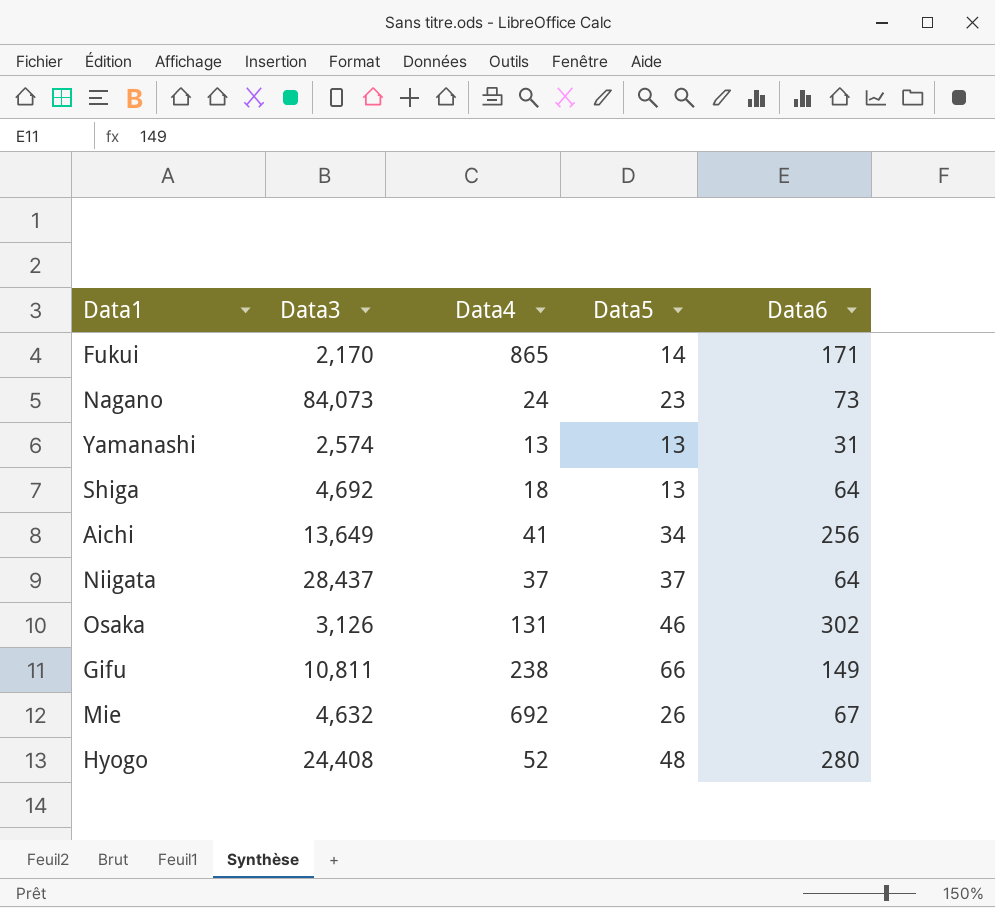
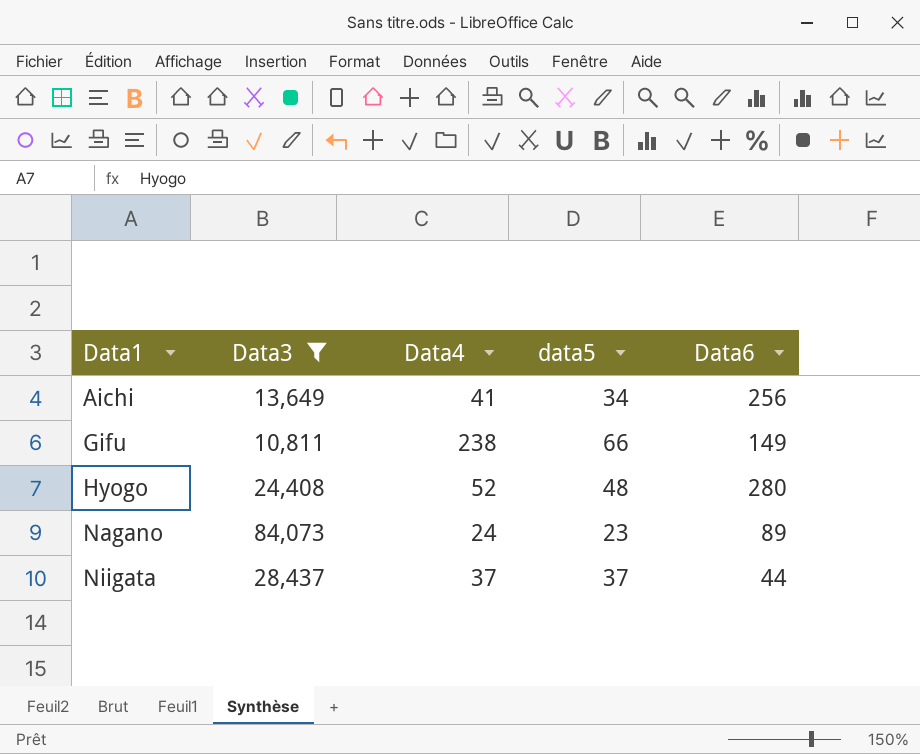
filter: none -> Data3 >= 10,811
row order: none -> Data1 ascending
column name: Data5 -> data5
Nagano | Data6: 73 -> 89
Niigata | Data6: 64 -> 44

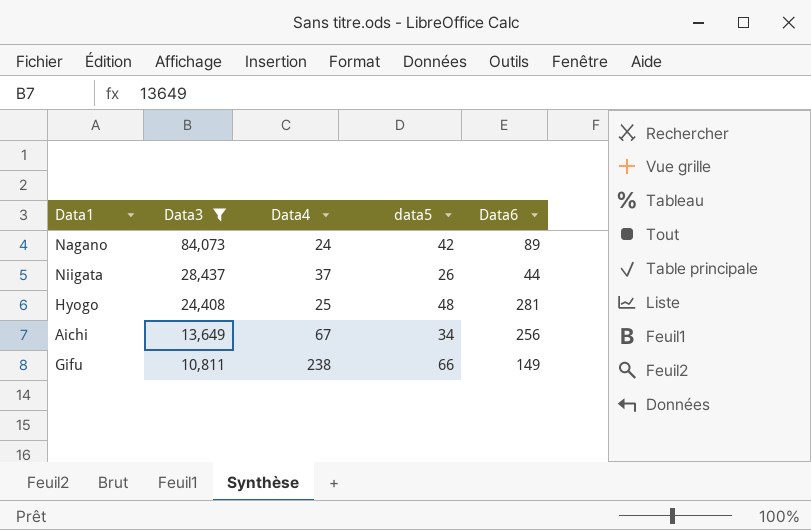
row order: Data1 ascending -> Data3 descending
Nagano | data5: 23 -> 42
Niigata | data5: 37 -> 26
Hyogo | Data4: 52 -> 25
Hyogo | Data6: 280 -> 281
Aichi | Data4: 41 -> 67

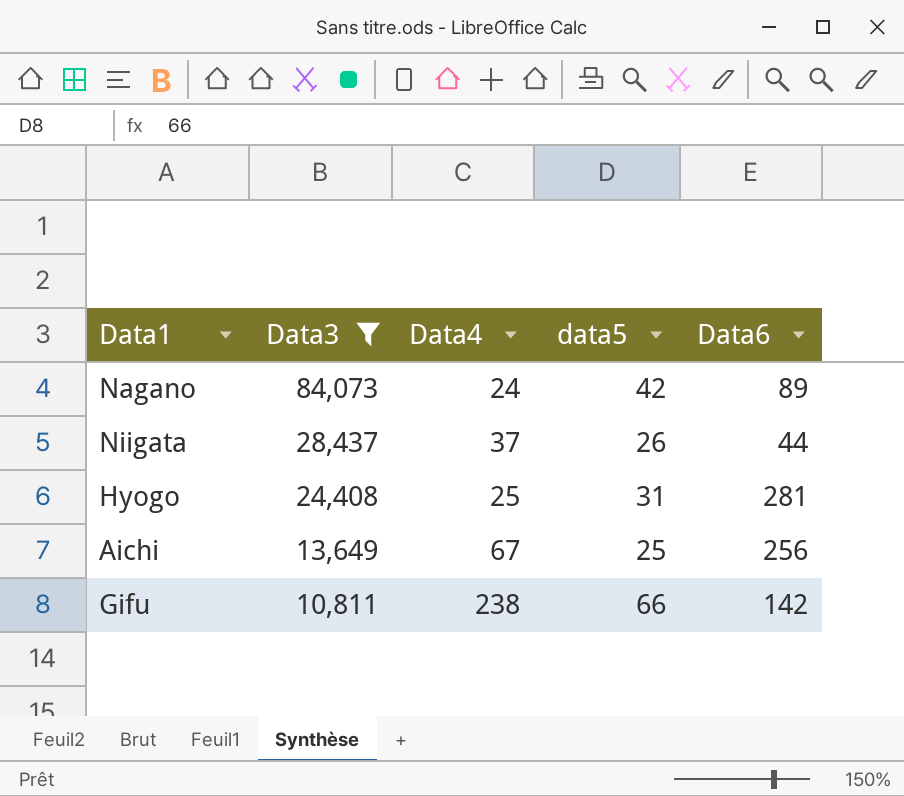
Hyogo | data5: 48 -> 31
Aichi | data5: 34 -> 25
Gifu | Data6: 149 -> 142

